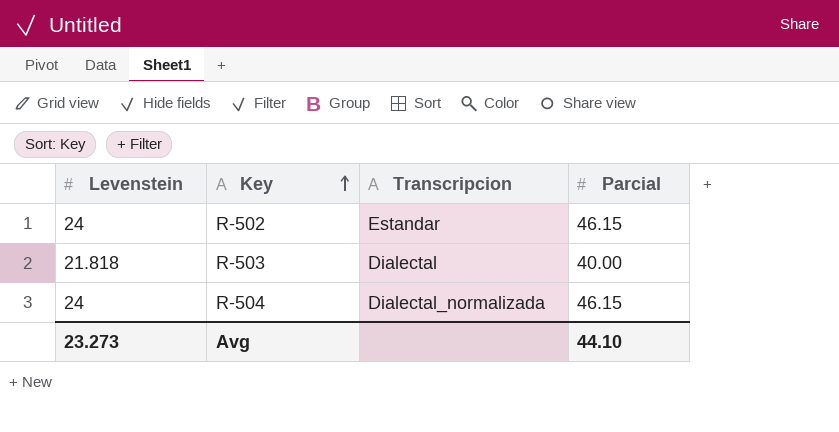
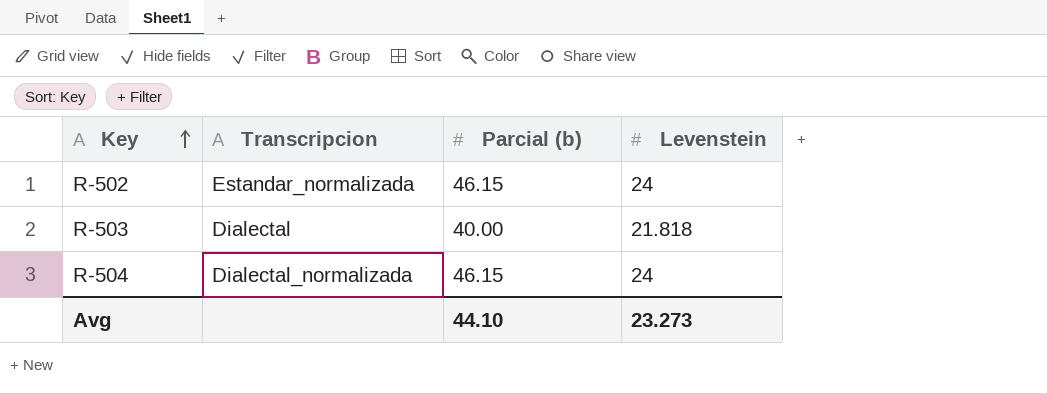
column name: Parcial -> Parcial (b)
column Levenstein | position: 1 -> 4
R-502 | Transcripcion: Estandar -> Estandar_normalizada

